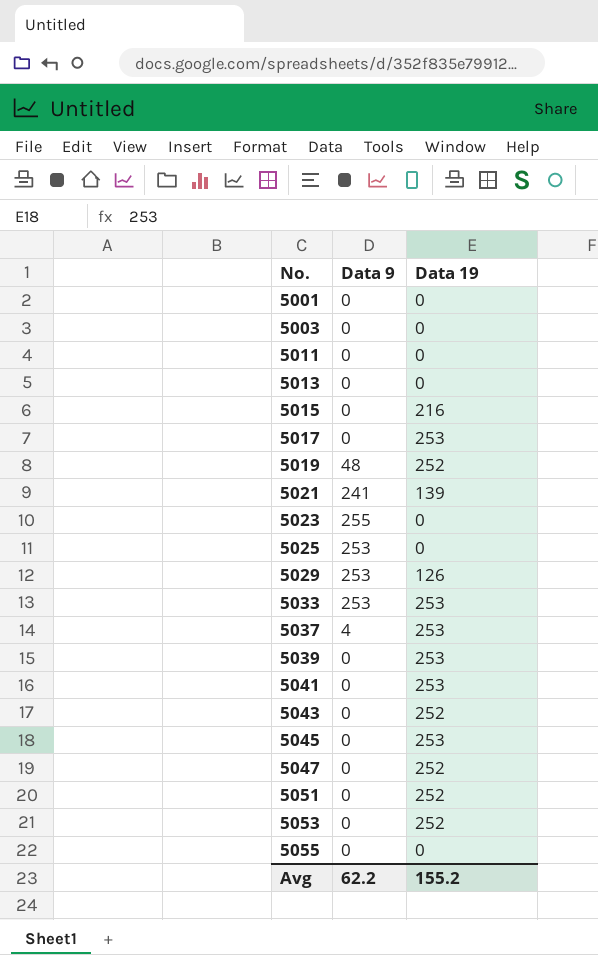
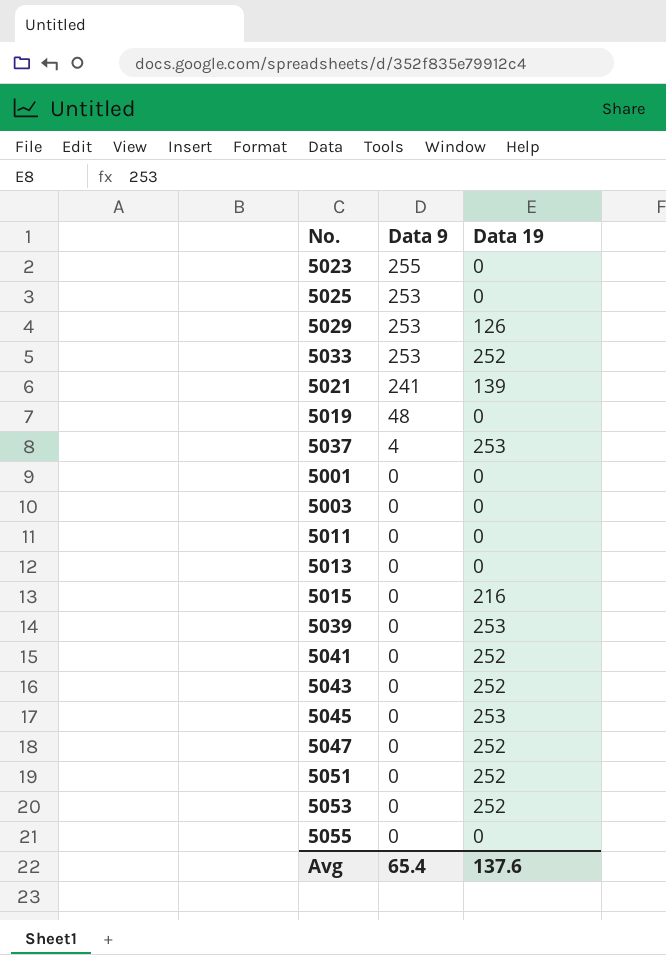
row order: No. ascending -> Data 9 descending
row 5017: 0 | 253 -> none
5033 | Data 19: 253 -> 252
5019 | Data 19: 252 -> 0
5041 | Data 19: 253 -> 252
Avg | Data 9: 62.2 -> 65.4
Avg | Data 19: 155.2 -> 137.6

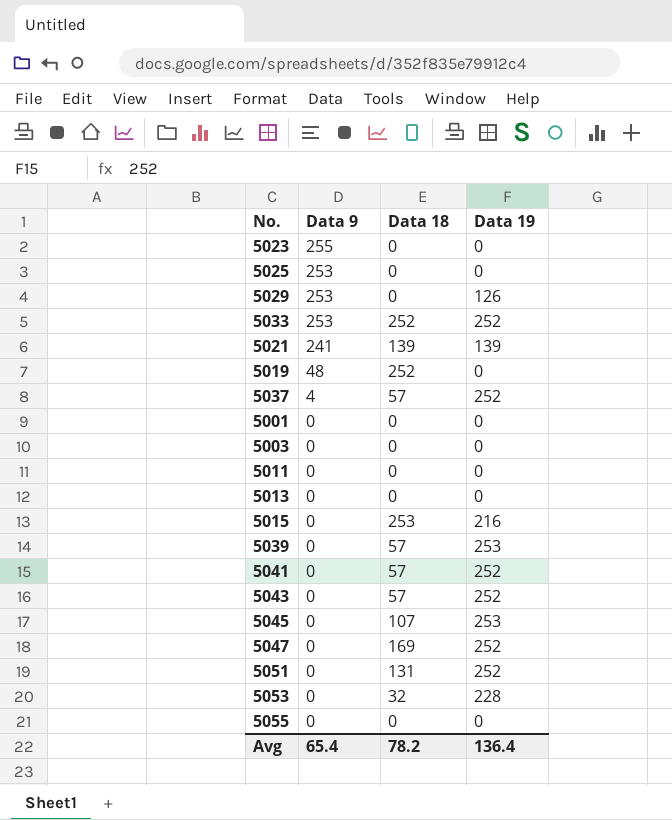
column Data 18 | position: none -> 3
5037 | Data 19: 253 -> 252
5053 | Data 19: 252 -> 228
Avg | Data 19: 137.6 -> 136.4

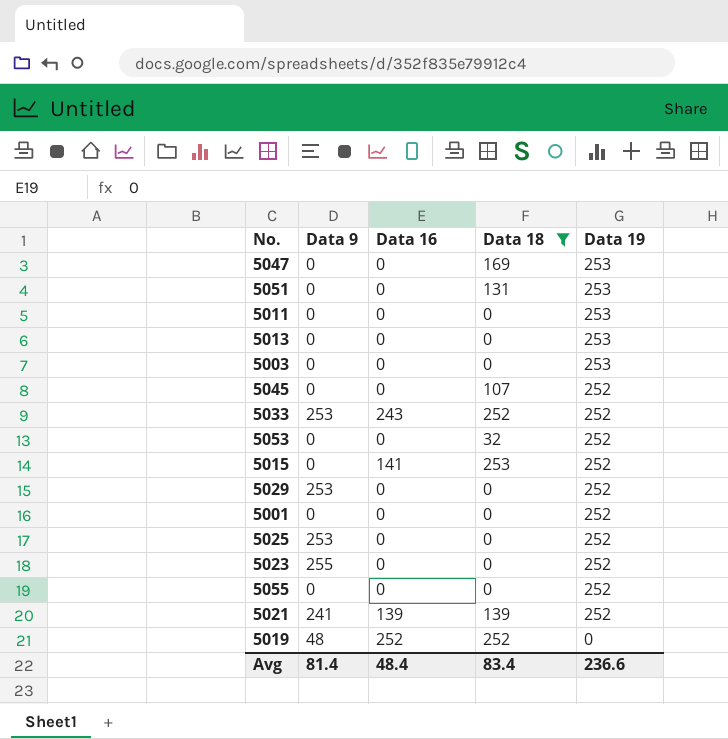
filter: none -> Data 18 != 57
row order: Data 9 descending -> Data 19 descending
column Data 16 | position: none -> 3
5047 | Data 19: 252 -> 253
5051 | Data 19: 252 -> 253
5011 | Data 19: 0 -> 253
5013 | Data 19: 0 -> 253
5003 | Data 19: 0 -> 253
5045 | Data 19: 253 -> 252
5053 | Data 19: 228 -> 252
5015 | Data 19: 216 -> 252
5029 | Data 19: 126 -> 252
5001 | Data 19: 0 -> 252
5025 | Data 19: 0 -> 252
5023 | Data 19: 0 -> 252
5055 | Data 19: 0 -> 252
5021 | Data 19: 139 -> 252
Avg | Data 9: 65.4 -> 81.4
Avg | Data 18: 78.2 -> 83.4
Avg | Data 19: 136.4 -> 236.6

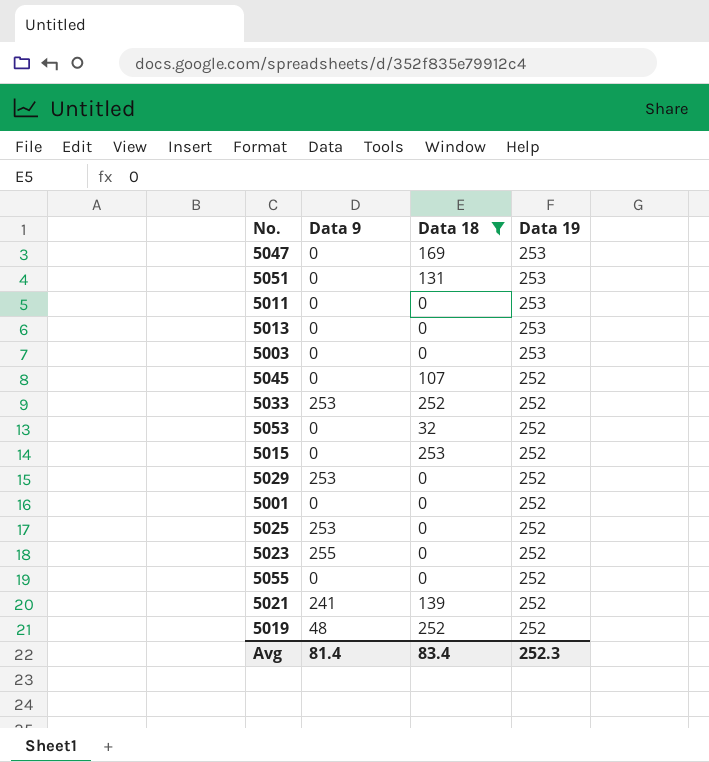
column Data 16 | position: 3 -> none
5019 | Data 19: 0 -> 252
Avg | Data 19: 236.6 -> 252.3

